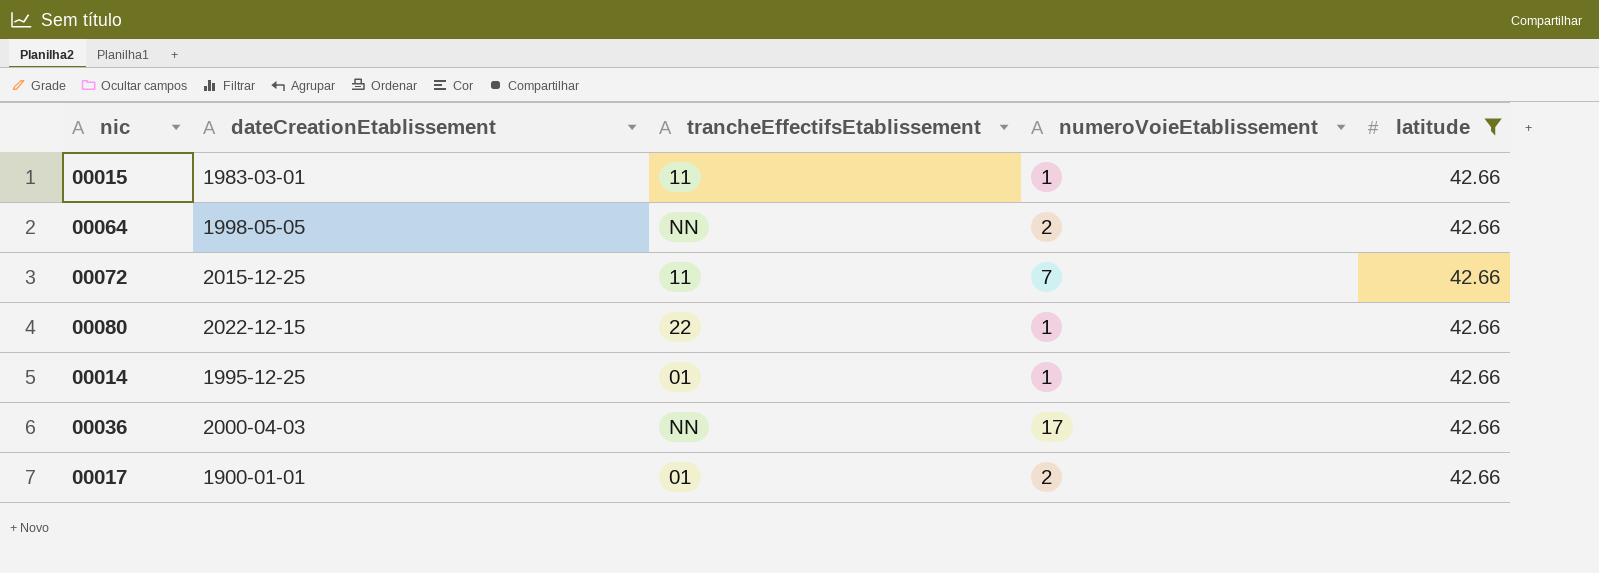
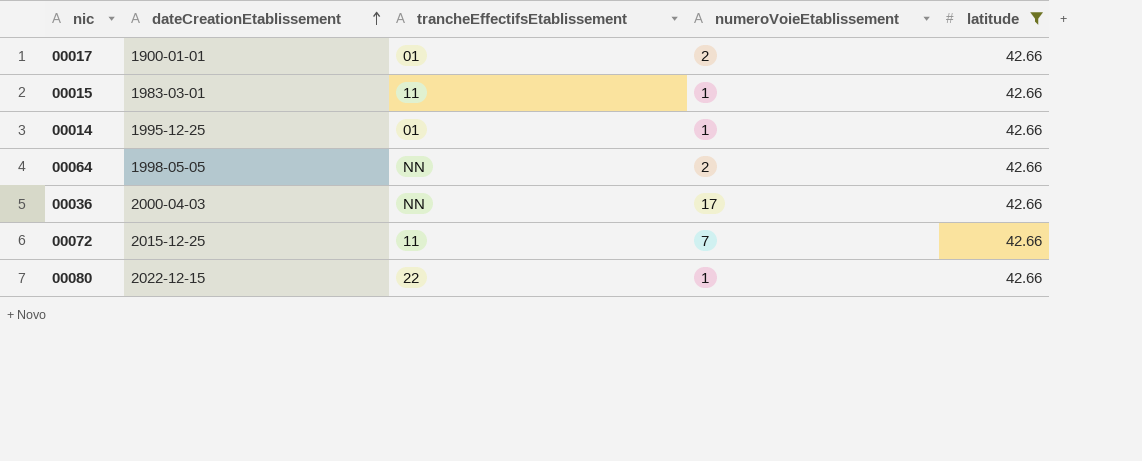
row order: none -> dateCreationEtablissement ascending

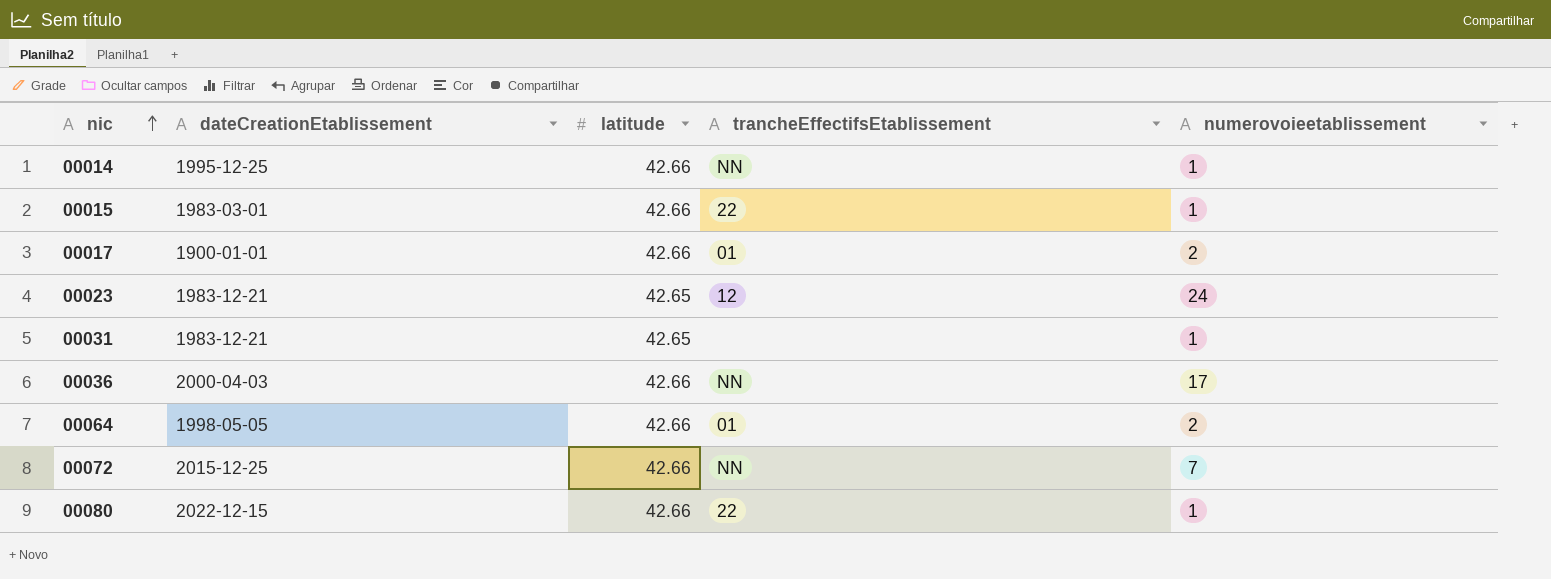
filter: latitude = 42.66 -> none
row order: dateCreationEtablissement ascending -> nic ascending
column latitude | position: 5 -> 3
column name: numeroVoieEtablissement -> numerovoieetablissement
00014 | trancheEffectifsEtablissement: 01 -> NN
00015 | trancheEffectifsEtablissement: 11 -> 22
00064 | trancheEffectifsEtablissement: NN -> 01
00072 | trancheEffectifsEtablissement: 11 -> NN

